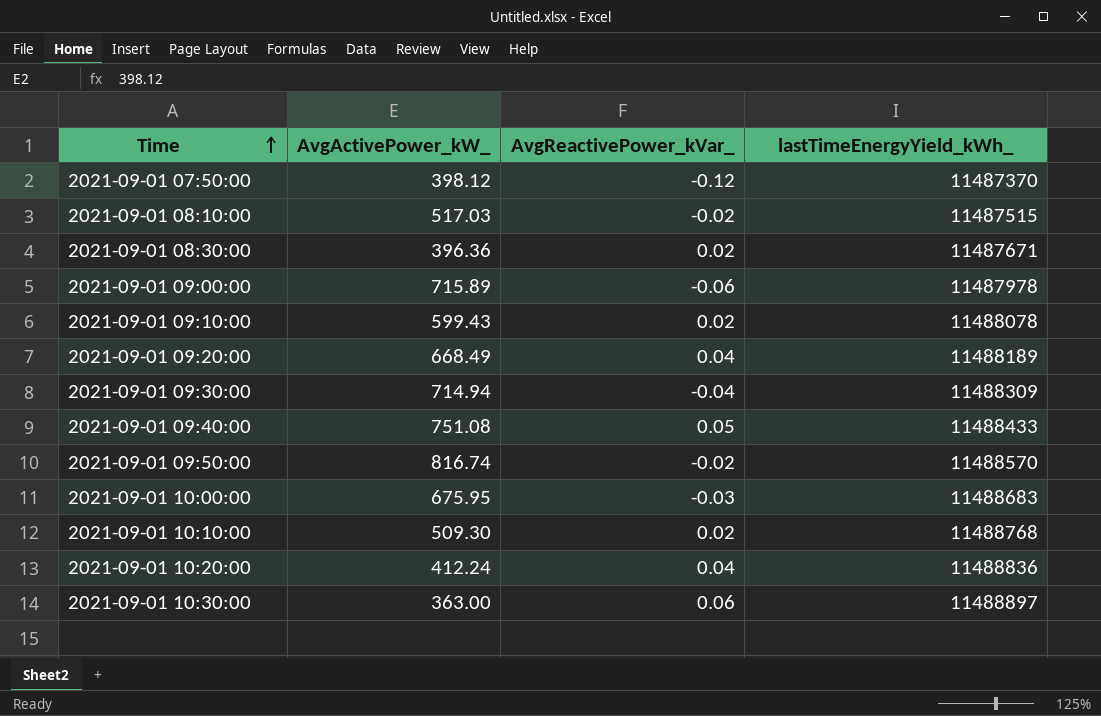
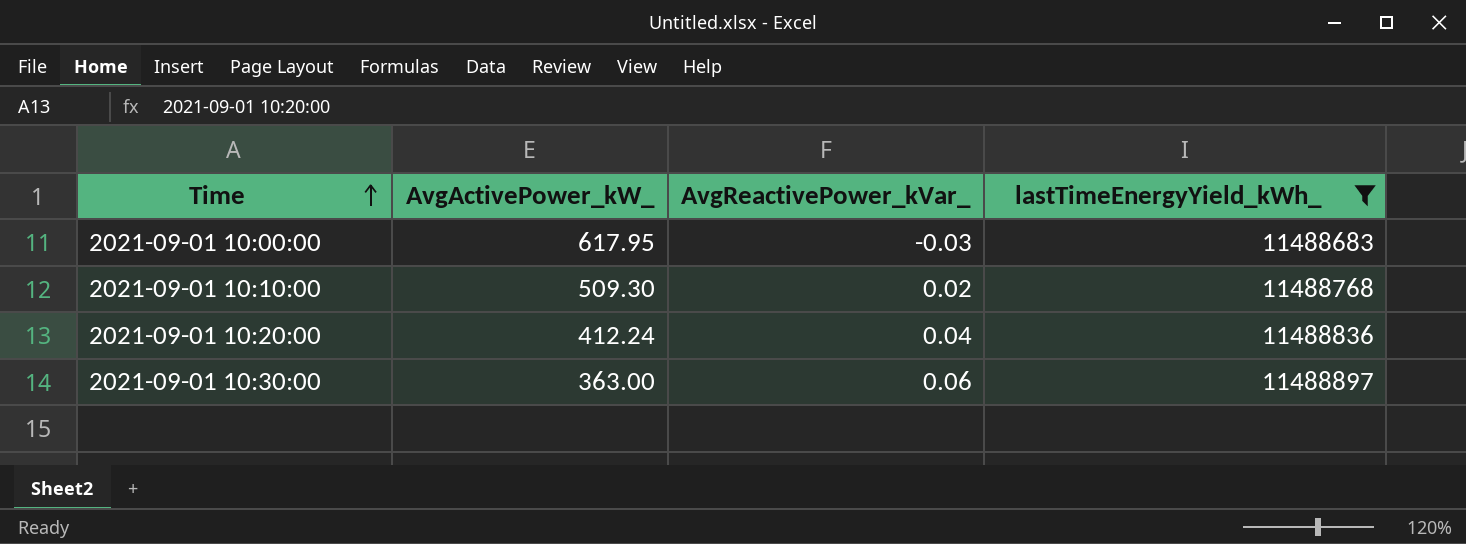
filter: none -> lastTimeEnergyYield_kWh_ >= 11488683
2021-09-01 10:00:00 | AvgActivePower_kW_: 675.95 -> 617.95

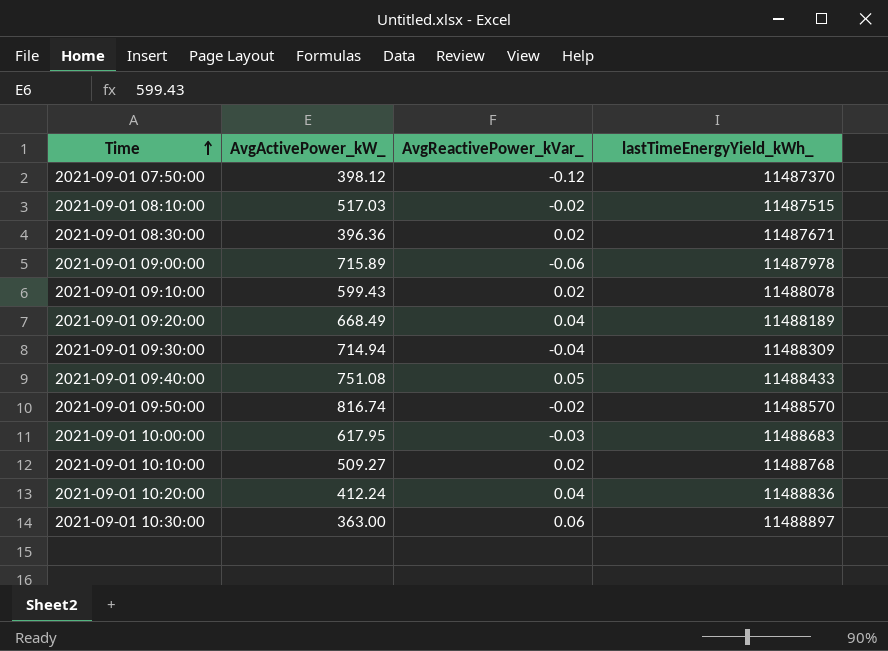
filter: lastTimeEnergyYield_kWh_ >= 11488683 -> none
2021-09-01 10:10:00 | AvgActivePower_kW_: 509.30 -> 509.27

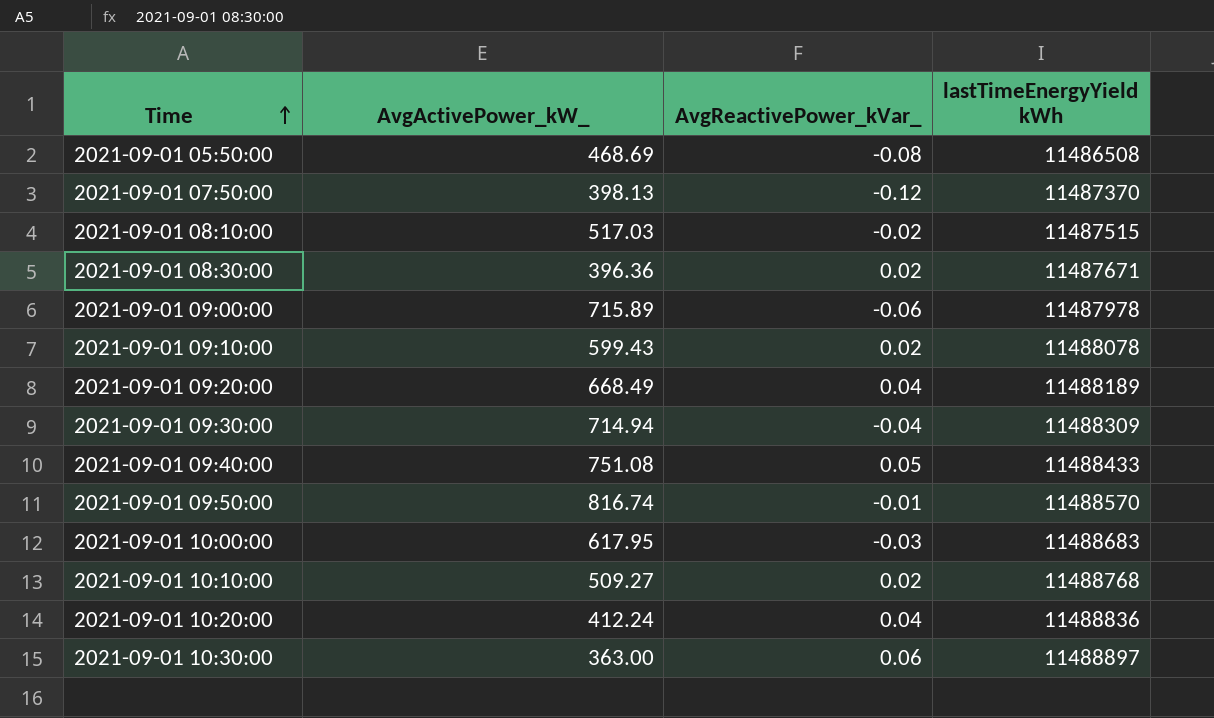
column name: lastTimeEnergyYield_kWh_ -> lastTimeEnergyYield kWh
row 2021-09-01 05:50:00: none -> 468.69 | -0.08 | 11486508
2021-09-01 07:50:00 | AvgActivePower_kW_: 398.12 -> 398.13
2021-09-01 09:50:00 | AvgReactivePower_kVar_: -0.02 -> -0.01

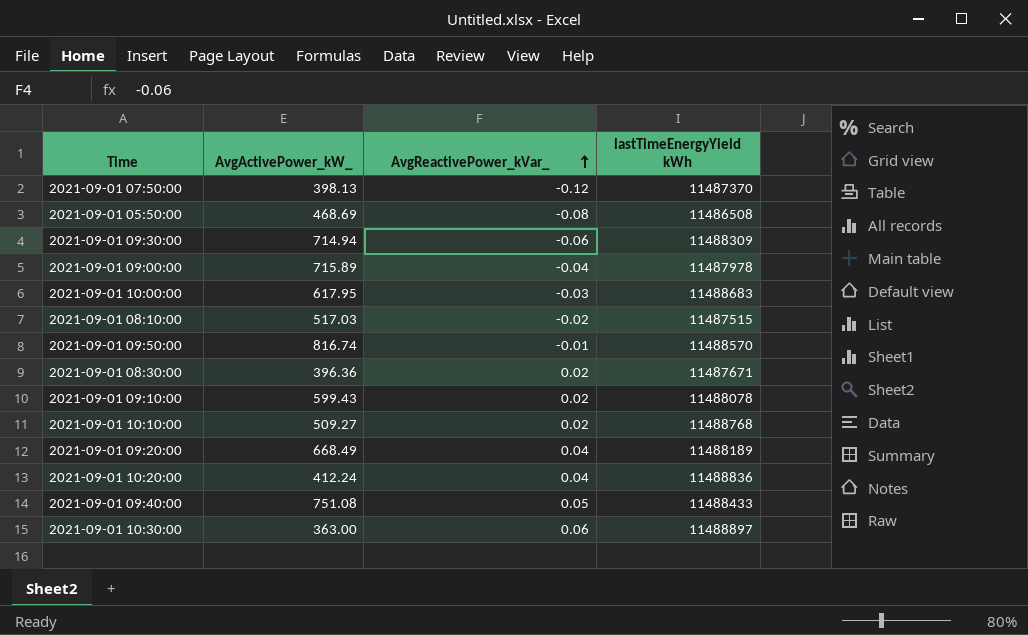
row order: Time ascending -> AvgReactivePower_kVar_ ascending
2021-09-01 09:30:00 | AvgReactivePower_kVar_: -0.04 -> -0.06
2021-09-01 09:00:00 | AvgReactivePower_kVar_: -0.06 -> -0.04

